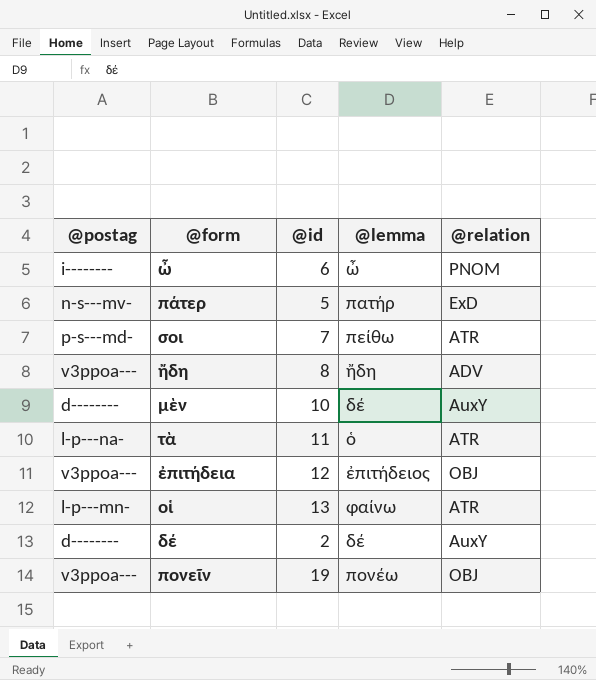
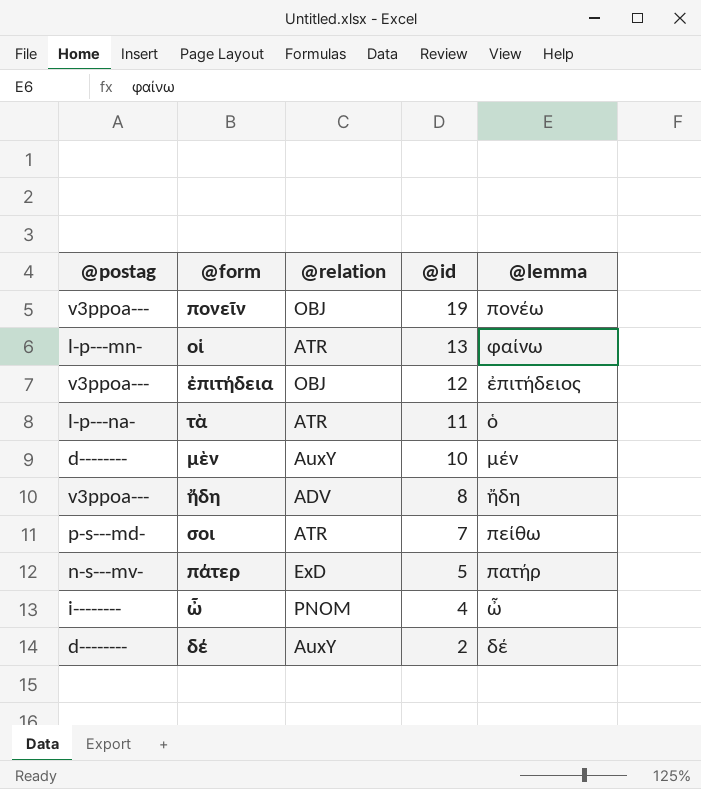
row order: none -> @id descending
column @relation | position: 5 -> 3
μὲν | @lemma: δέ -> μέν
ὦ | @id: 6 -> 4

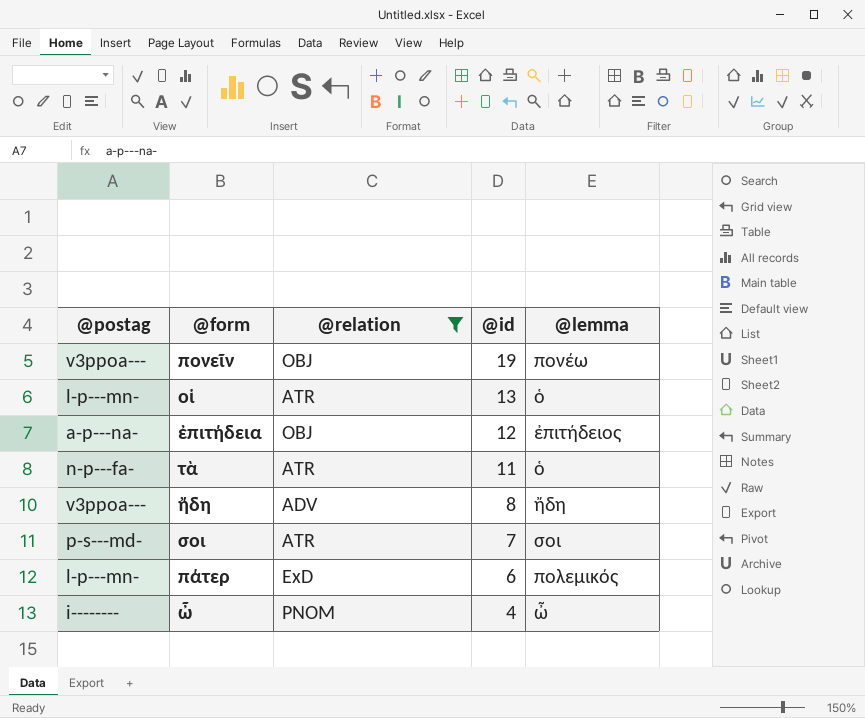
filter: none -> @relation != AuxY
οἱ | @lemma: φαίνω -> ὁ
ἐπιτήδεια | @postag: v3ppoa--- -> a-p---na-
τὰ | @postag: l-p---na- -> n-p---fa-
σοι | @lemma: πείθω -> σοι
πάτερ | @postag: n-s---mv- -> l-p---mn-
πάτερ | @id: 5 -> 6
πάτερ | @lemma: πατήρ -> πολεμικός

